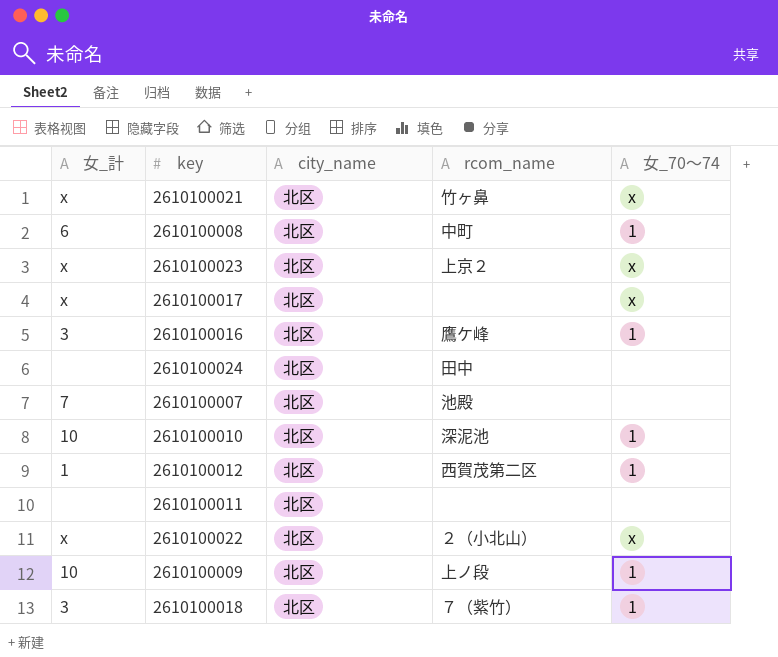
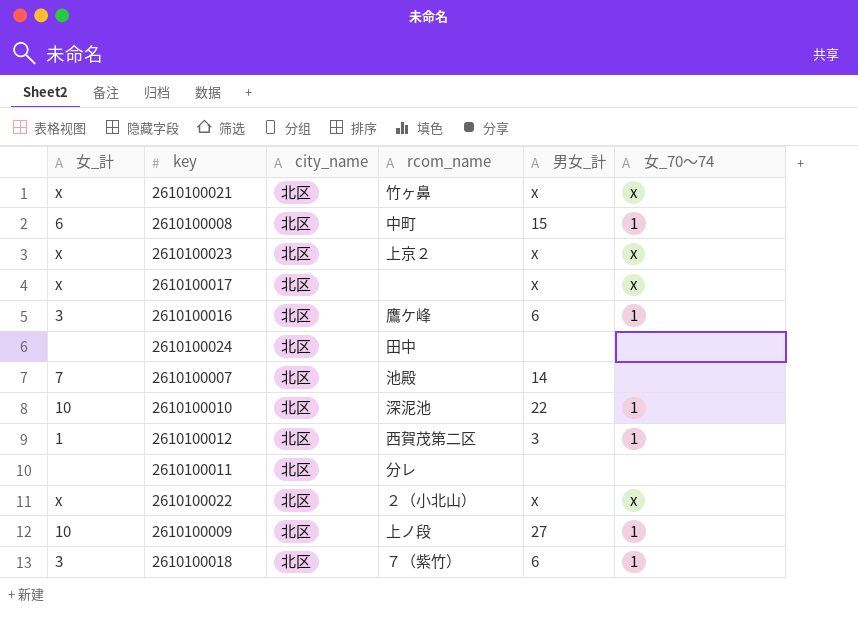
column 男女_計 | position: none -> 5
2610100011 | rcom_name: none -> 分レ

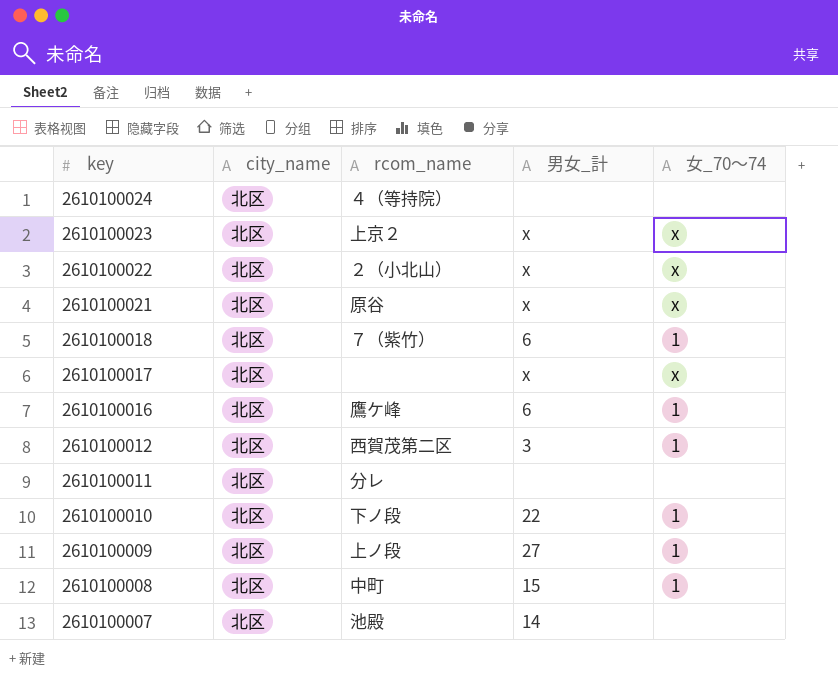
row order: none -> key descending
column 女_計 | position: 1 -> none
2610100024 | rcom_name: 田中 -> ４（等持院）
2610100021 | rcom_name: 竹ヶ鼻 -> 原谷
2610100010 | rcom_name: 深泥池 -> 下ノ段

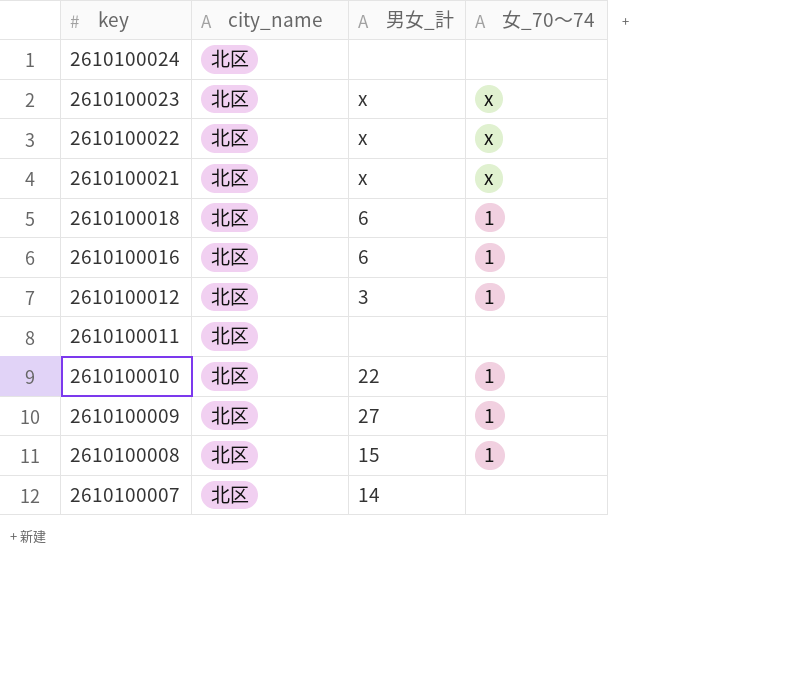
column rcom_name | position: 3 -> none
row 2610100017: 北区 | none | x | x -> none

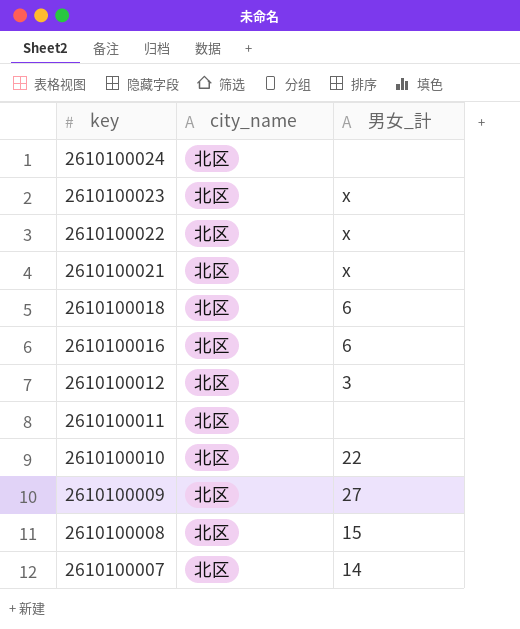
column 女_70～74 | position: 4 -> none

